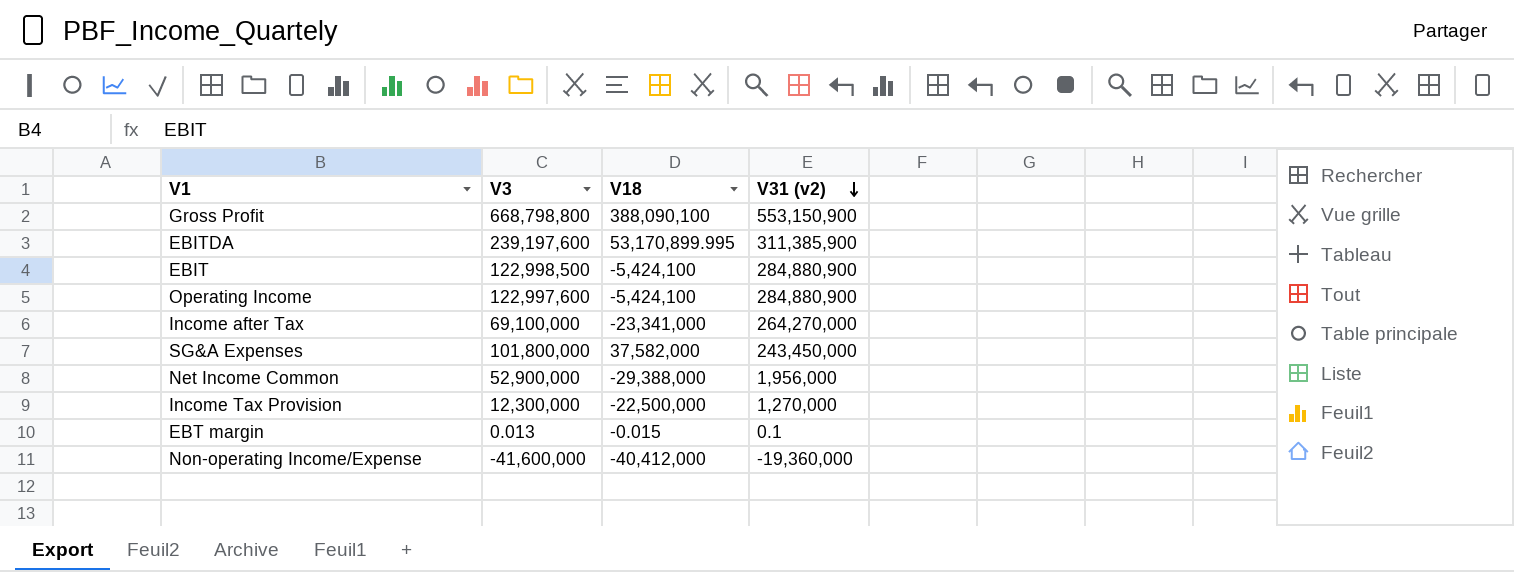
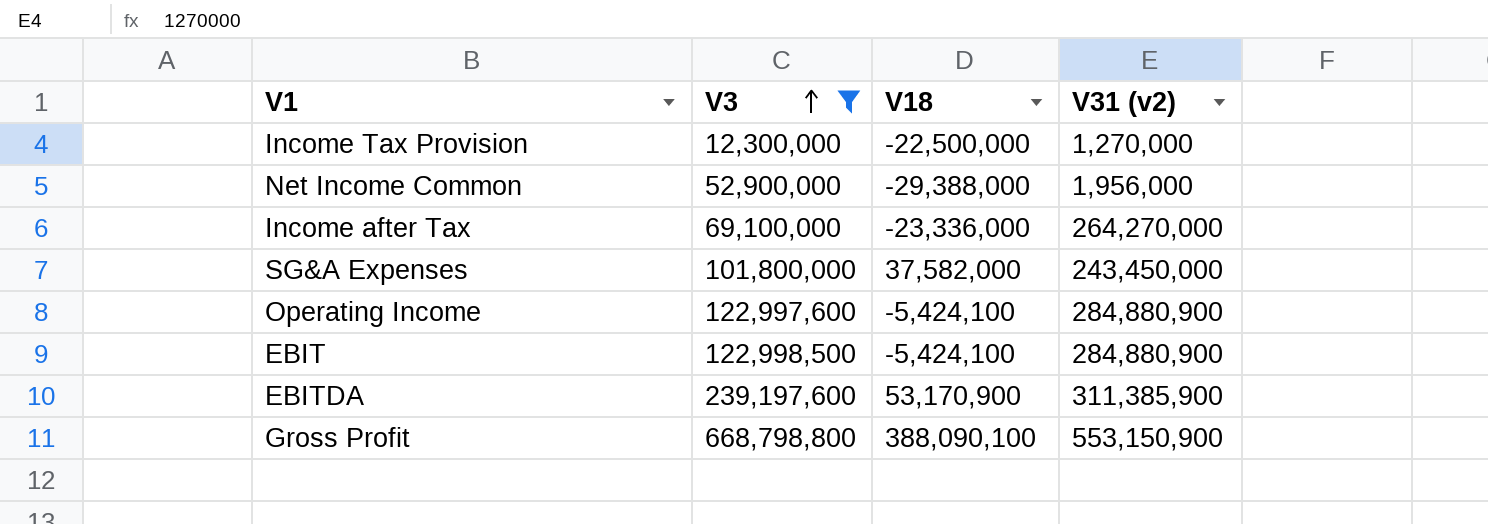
filter: none -> V3 >= 12,300,000
row order: V31 (v2) descending -> V3 ascending
Income after Tax | V18: -23,341,000 -> -23,336,000
EBITDA | V18: 53,170,899.995 -> 53,170,900

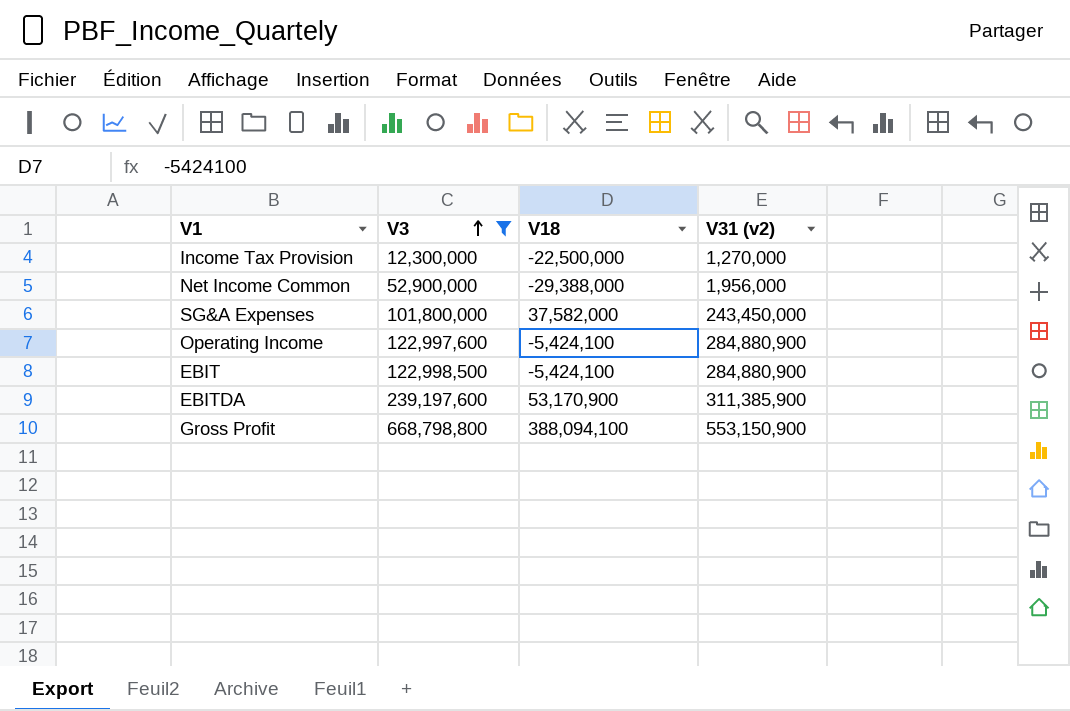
row Income after Tax: 69,100,000 | -23,336,000 | 264,270,000 -> none
Gross Profit | V18: 388,090,100 -> 388,094,100

